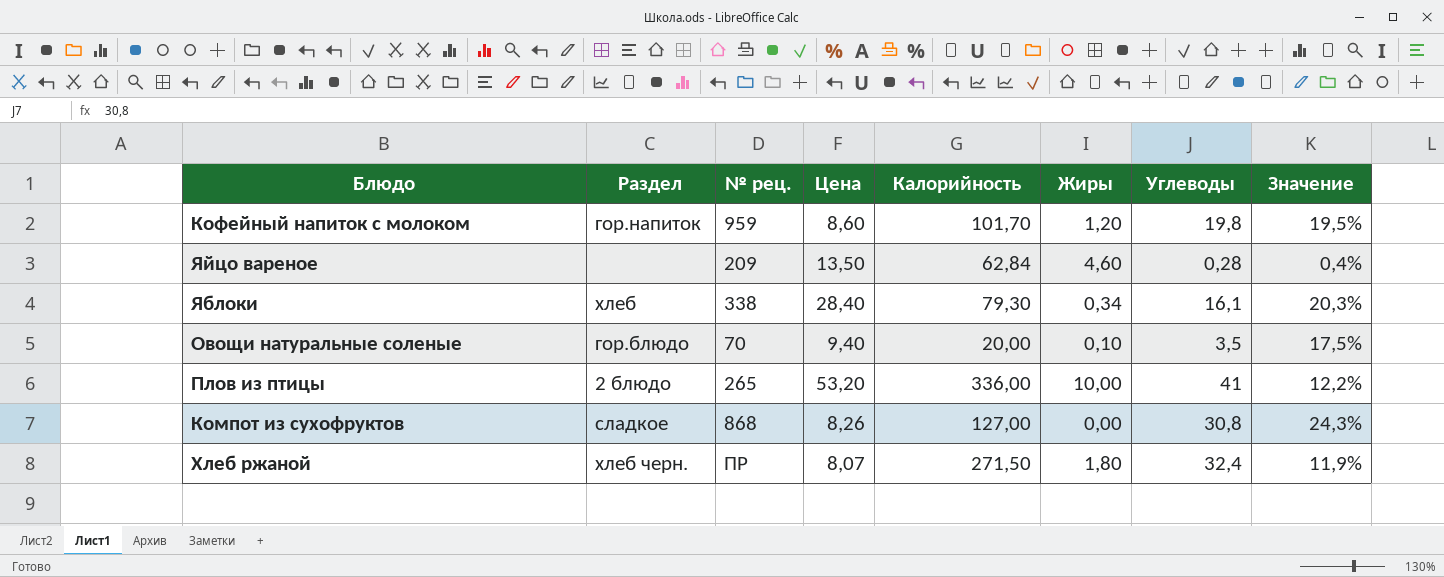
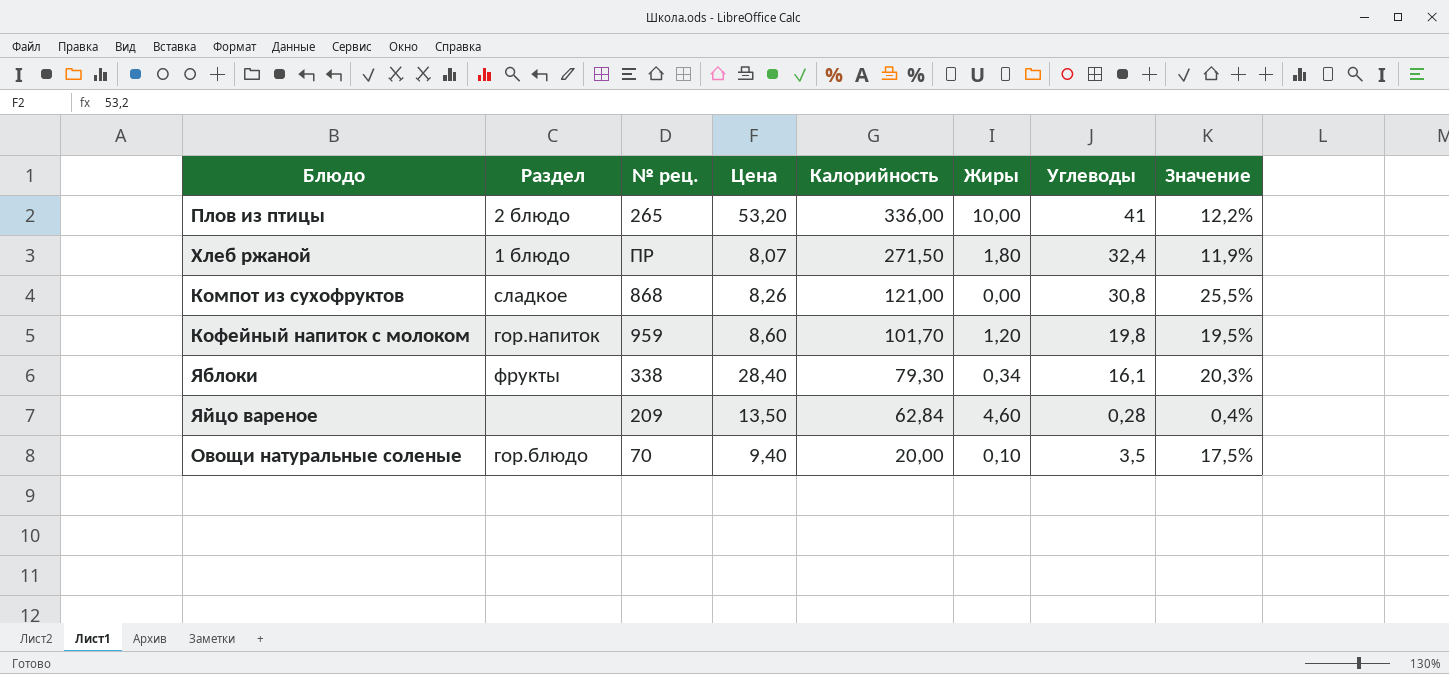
row order: none -> Калорийность descending
Хлеб ржаной | Раздел: хлеб черн. -> 1 блюдо
Компот из сухофруктов | Калорийность: 127,00 -> 121,00
Компот из сухофруктов | Значение: 24,3% -> 25,5%
Яблоки | Раздел: хлеб -> фрукты

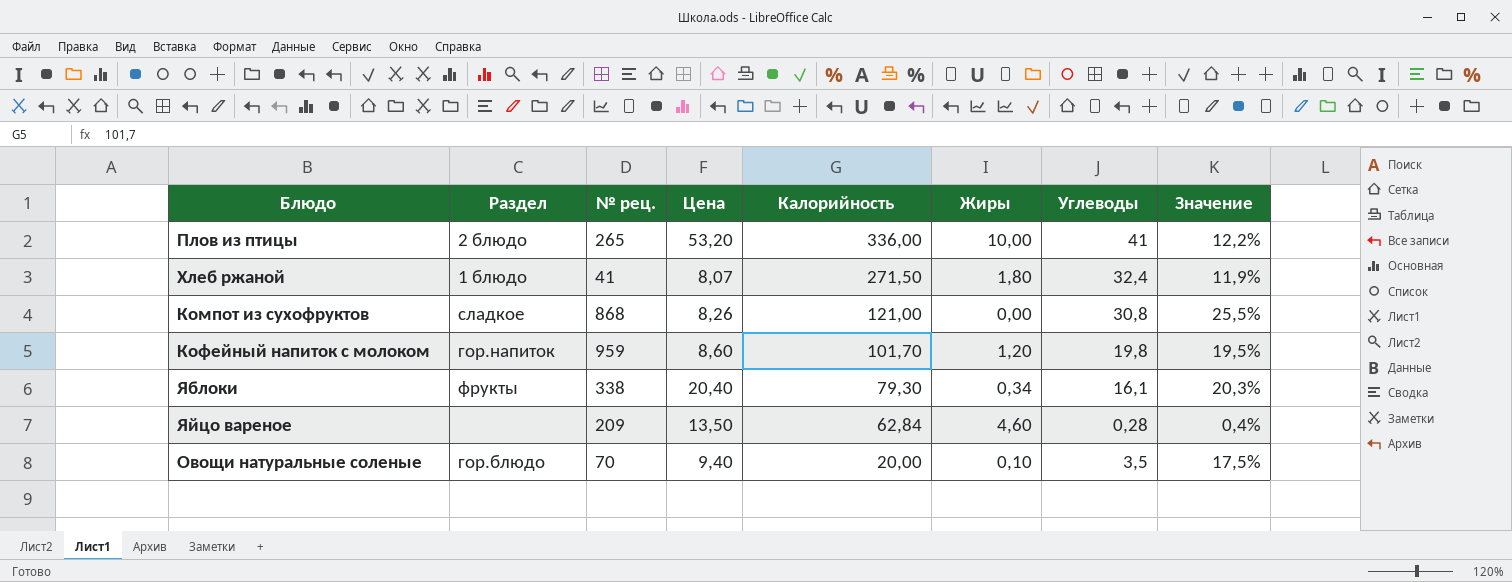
Хлеб ржаной | № рец.: ПР -> 41
Яблоки | Цена: 28,40 -> 20,40

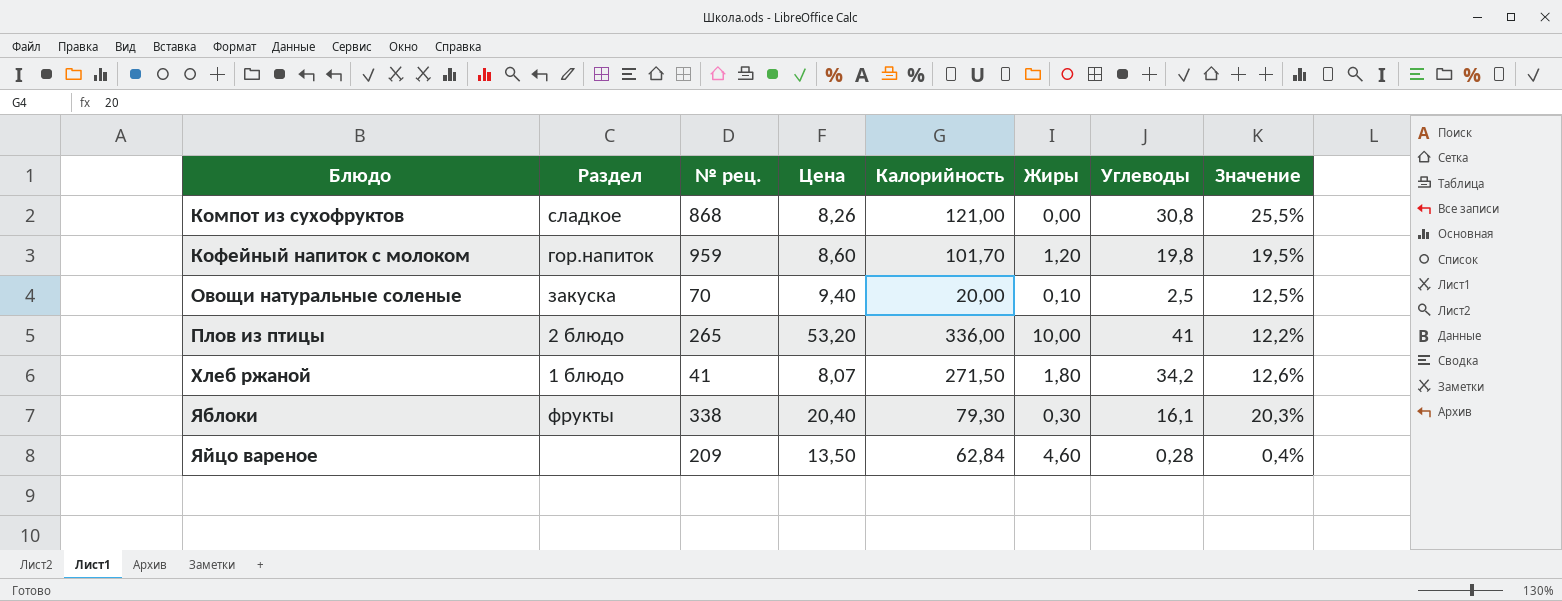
row order: Калорийность descending -> Блюдо ascending
Овощи натуральные соленые | Раздел: гор.блюдо -> закуска
Овощи натуральные соленые | Углеводы: 3,5 -> 2,5
Овощи натуральные соленые | Значение: 17,5% -> 12,5%
Хлеб ржаной | Углеводы: 32,4 -> 34,2
Хлеб ржаной | Значение: 11,9% -> 12,6%
Яблоки | Жиры: 0,34 -> 0,30

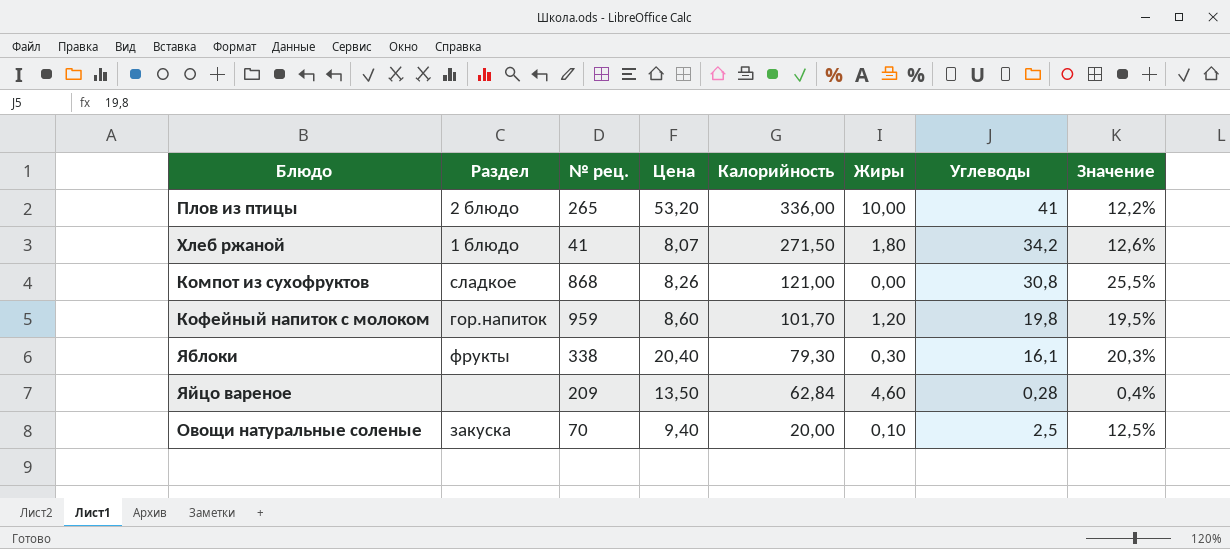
row order: Блюдо ascending -> Калорийность descending

